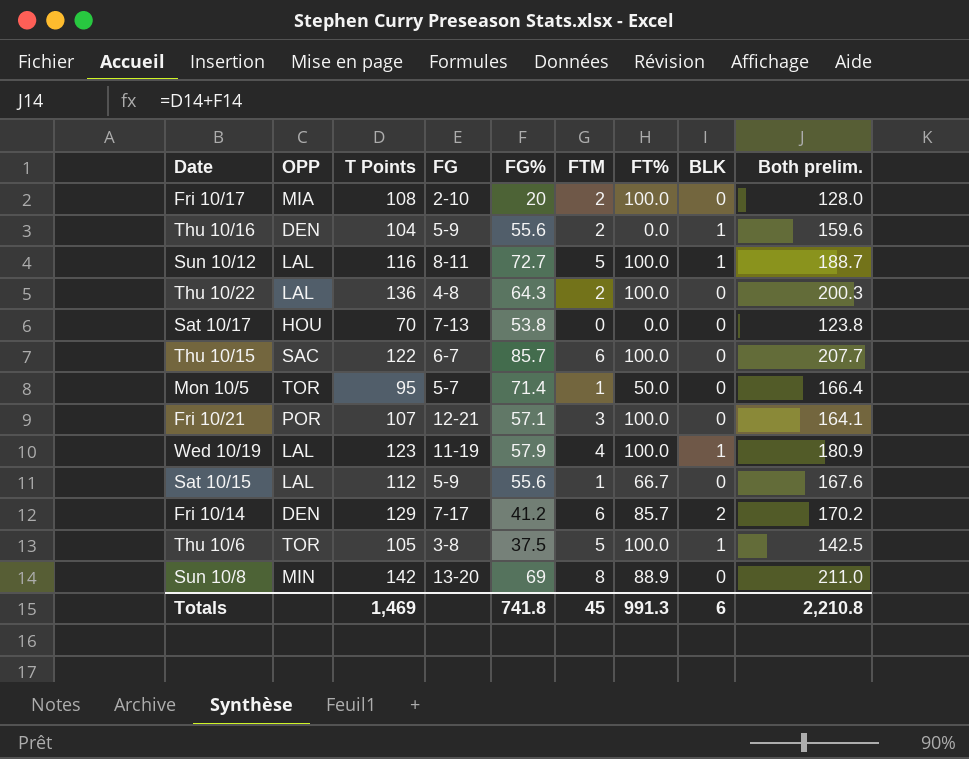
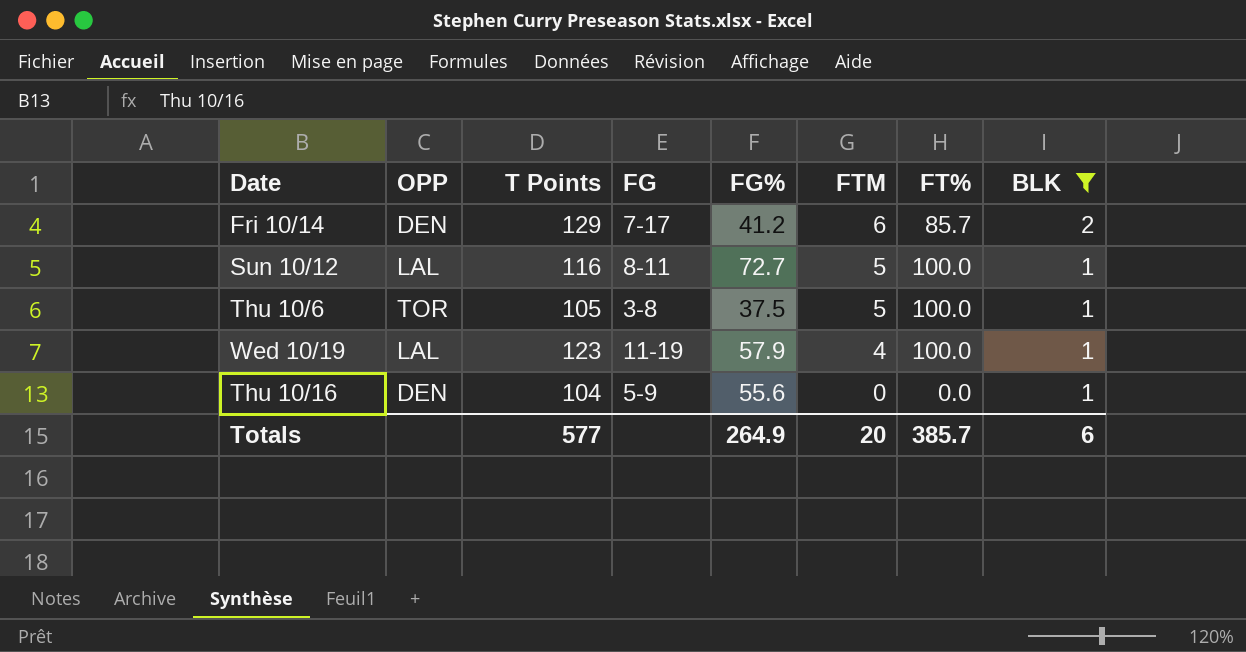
filter: none -> BLK != 0
row order: none -> FTM descending
column Both prelim. | formula: [T Points] + [FG%] -> none
Thu 10/16 | FTM: 2 -> 0
Totals | T Points: 1,469 -> 577
Totals | FG%: 741.8 -> 264.9
Totals | FTM: 45 -> 20
Totals | FT%: 991.3 -> 385.7

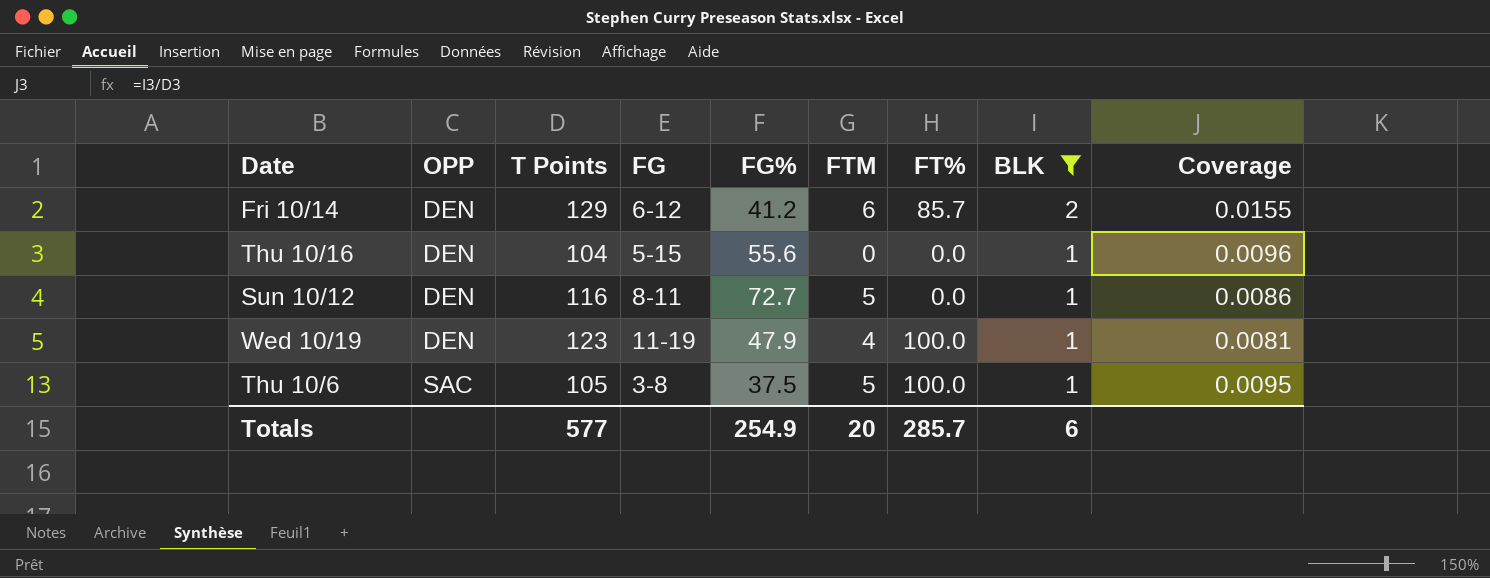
row order: FTM descending -> OPP ascending
column Coverage | formula: none -> [BLK] / [T Points]
Fri 10/14 | FG: 7-17 -> 6-12
Thu 10/16 | FG: 5-9 -> 5-15
Sun 10/12 | OPP: LAL -> DEN
Sun 10/12 | FT%: 100.0 -> 0.0
Wed 10/19 | OPP: LAL -> DEN
Wed 10/19 | FG%: 57.9 -> 47.9
Thu 10/6 | OPP: TOR -> SAC
Totals | FG%: 264.9 -> 254.9
Totals | FT%: 385.7 -> 285.7

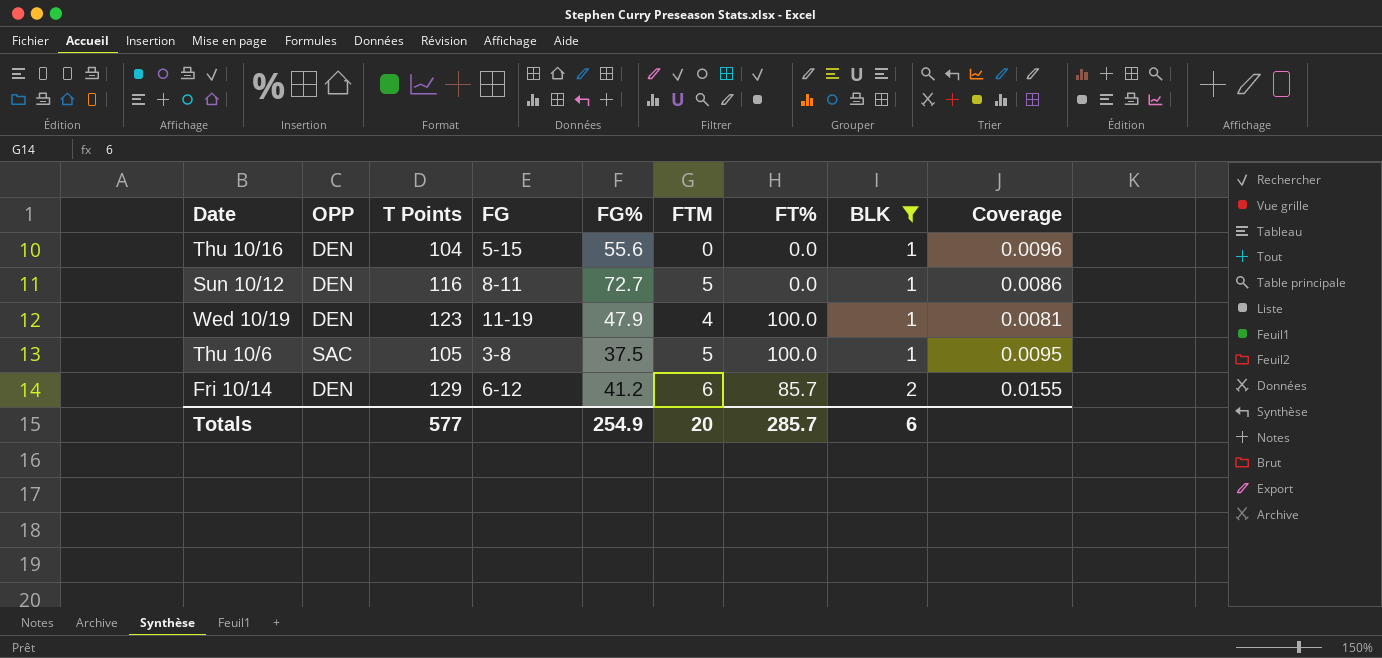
row order: OPP ascending -> BLK ascending

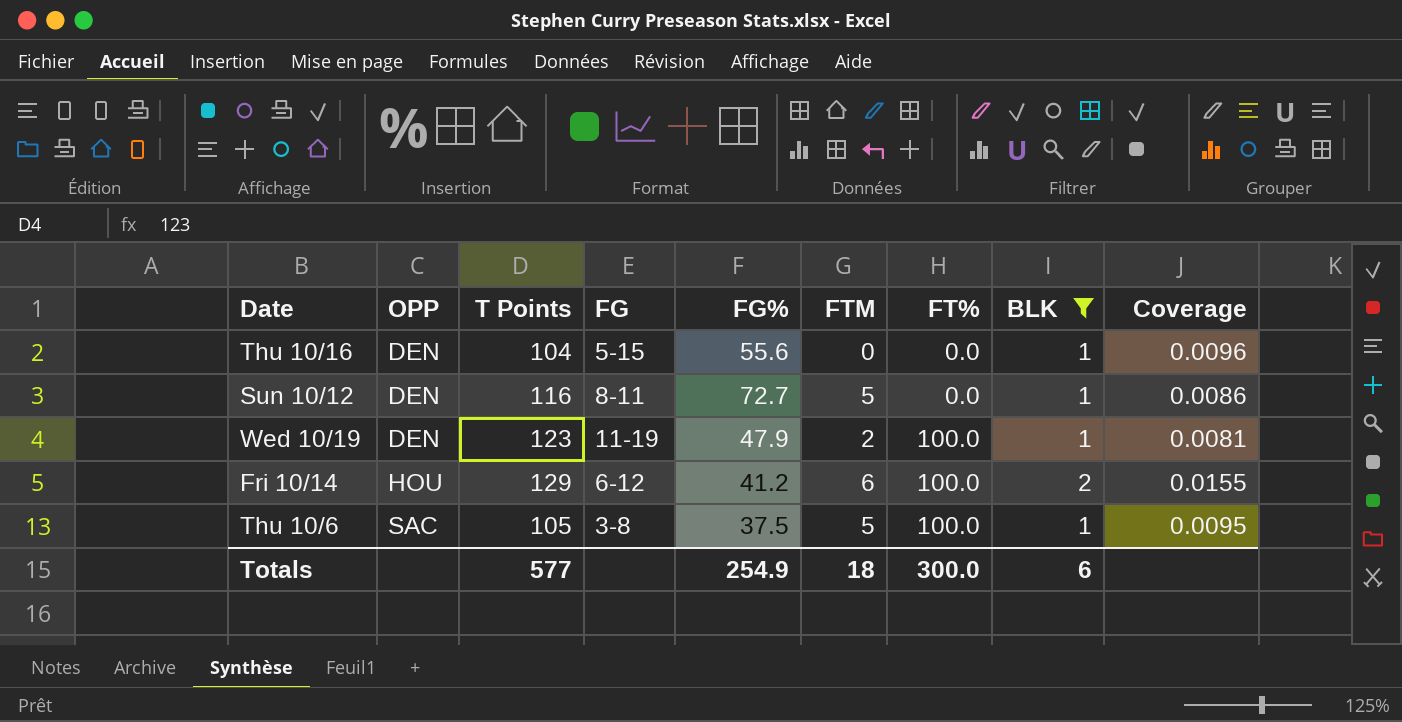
row order: BLK ascending -> OPP ascending
Wed 10/19 | FTM: 4 -> 2
Fri 10/14 | OPP: DEN -> HOU
Fri 10/14 | FT%: 85.7 -> 100.0
Totals | FTM: 20 -> 18
Totals | FT%: 285.7 -> 300.0

